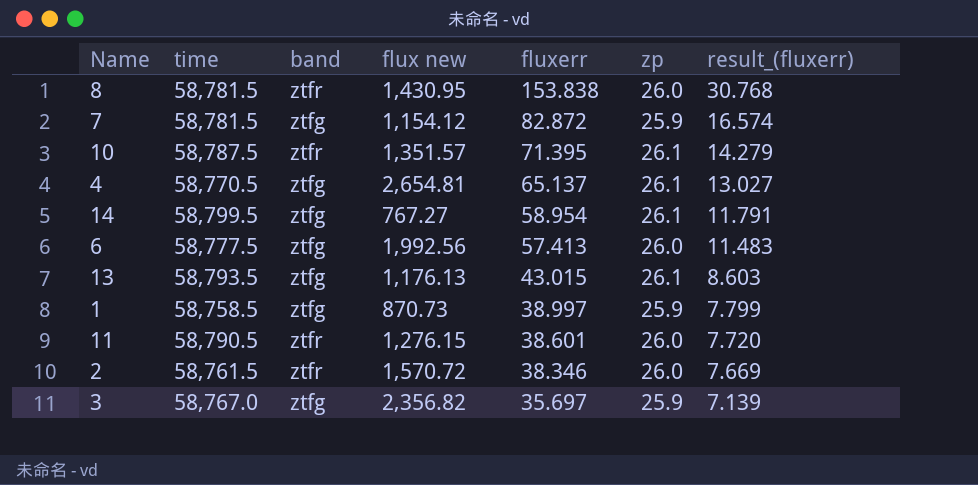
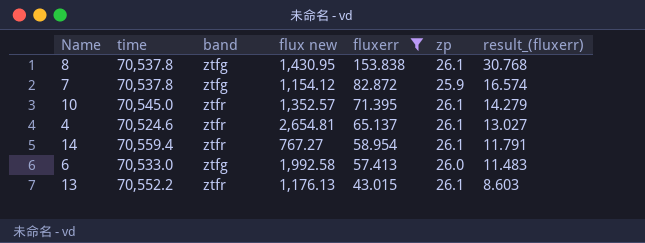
filter: none -> fluxerr >= 43.015
8 | time: 58,781.5 -> 70,537.8
8 | band: ztfr -> ztfg
8 | zp: 26.0 -> 26.1
7 | time: 58,781.5 -> 70,537.8
10 | time: 58,787.5 -> 70,545.0
10 | flux new: 1,351.57 -> 1,352.57
4 | time: 58,770.5 -> 70,524.6
4 | band: ztfg -> ztfr
14 | time: 58,799.5 -> 70,559.4
14 | band: ztfg -> ztfr
6 | time: 58,777.5 -> 70,533.0
6 | flux new: 1,992.56 -> 1,992.58
13 | time: 58,793.5 -> 70,552.2
13 | band: ztfg -> ztfr

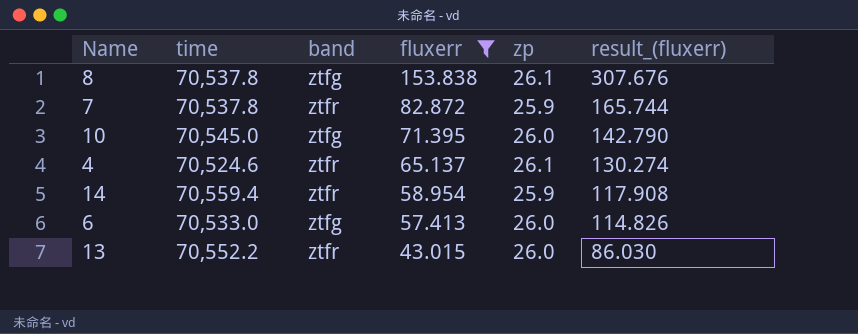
column flux new | position: 4 -> none
column result_(fluxerr) | formula: [fluxerr] * 0.2 -> [fluxerr] * 2
7 | band: ztfg -> ztfr
10 | band: ztfr -> ztfg
10 | zp: 26.1 -> 26.0
14 | zp: 26.1 -> 25.9
13 | zp: 26.1 -> 26.0

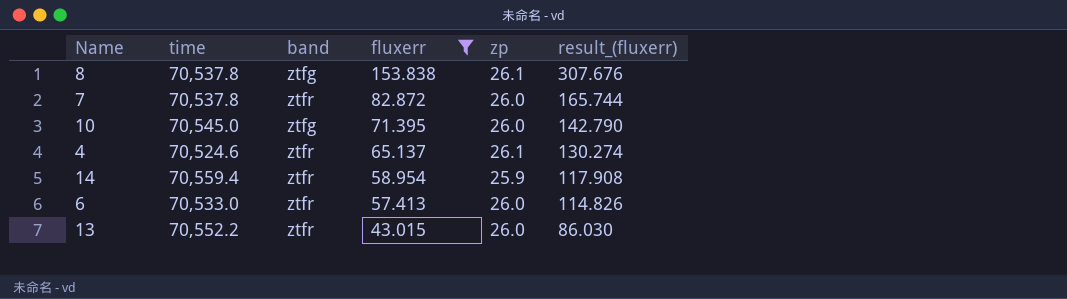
7 | zp: 25.9 -> 26.0
6 | band: ztfg -> ztfr

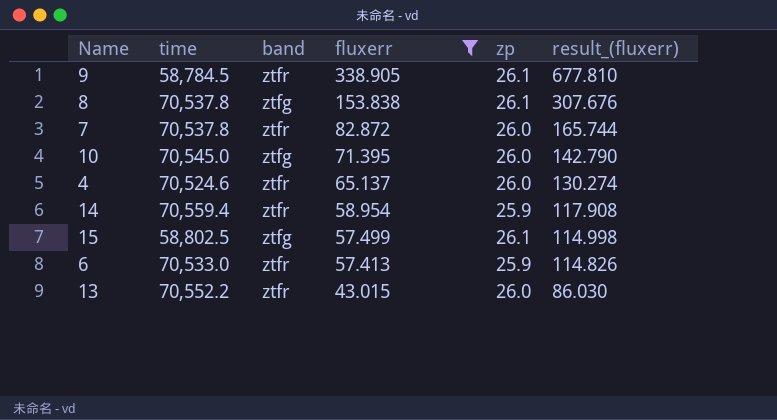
row 9: none -> 58,784.5 | ztfr | 338.905 | 26.1 | 677.810
4 | zp: 26.1 -> 26.0
row 15: none -> 58,802.5 | ztfg | 57.499 | 26.1 | 114.998
6 | zp: 26.0 -> 25.9

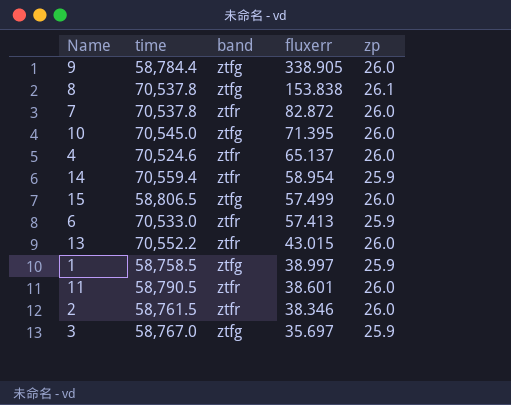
filter: fluxerr >= 43.015 -> none
column result_(fluxerr) | formula: [fluxerr] * 2 -> none
9 | time: 58,784.5 -> 58,784.4
9 | band: ztfr -> ztfg
9 | zp: 26.1 -> 26.0
15 | time: 58,802.5 -> 58,806.5
15 | zp: 26.1 -> 26.0

